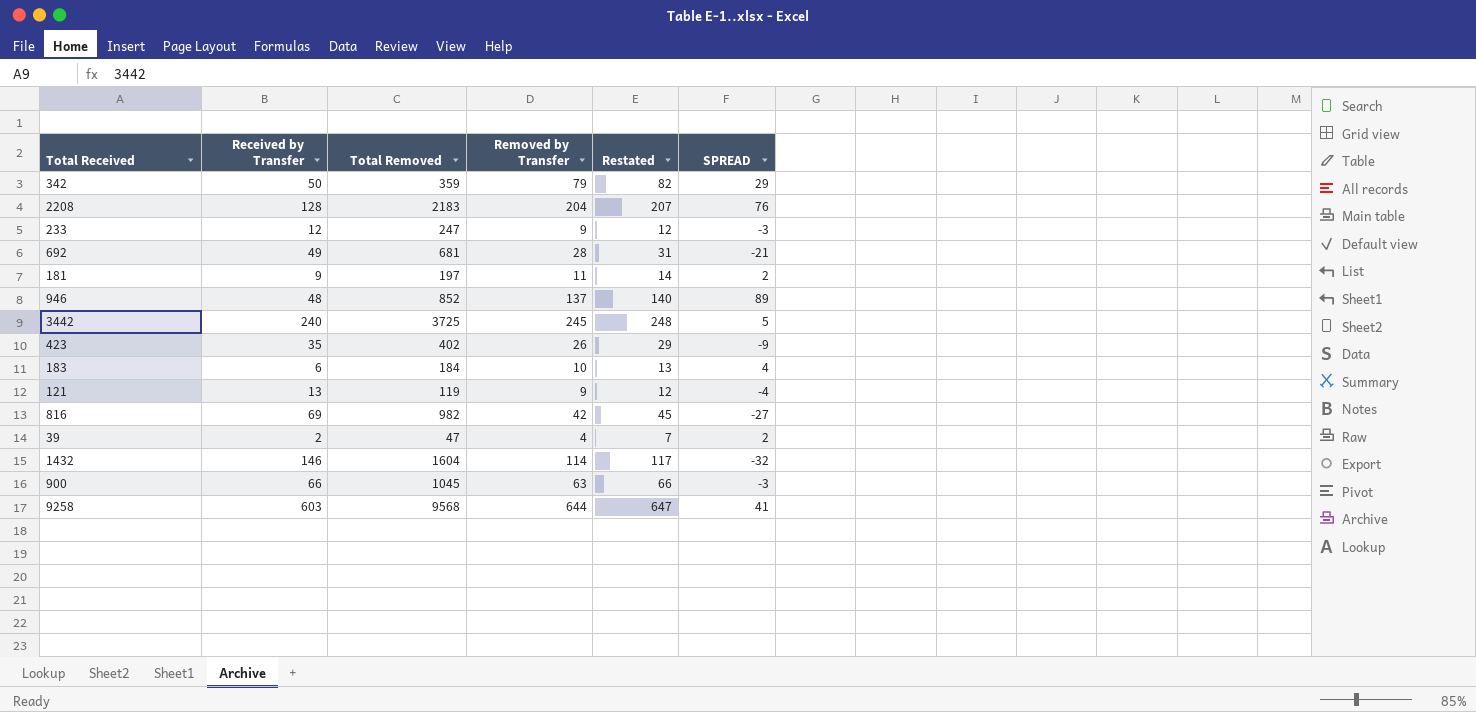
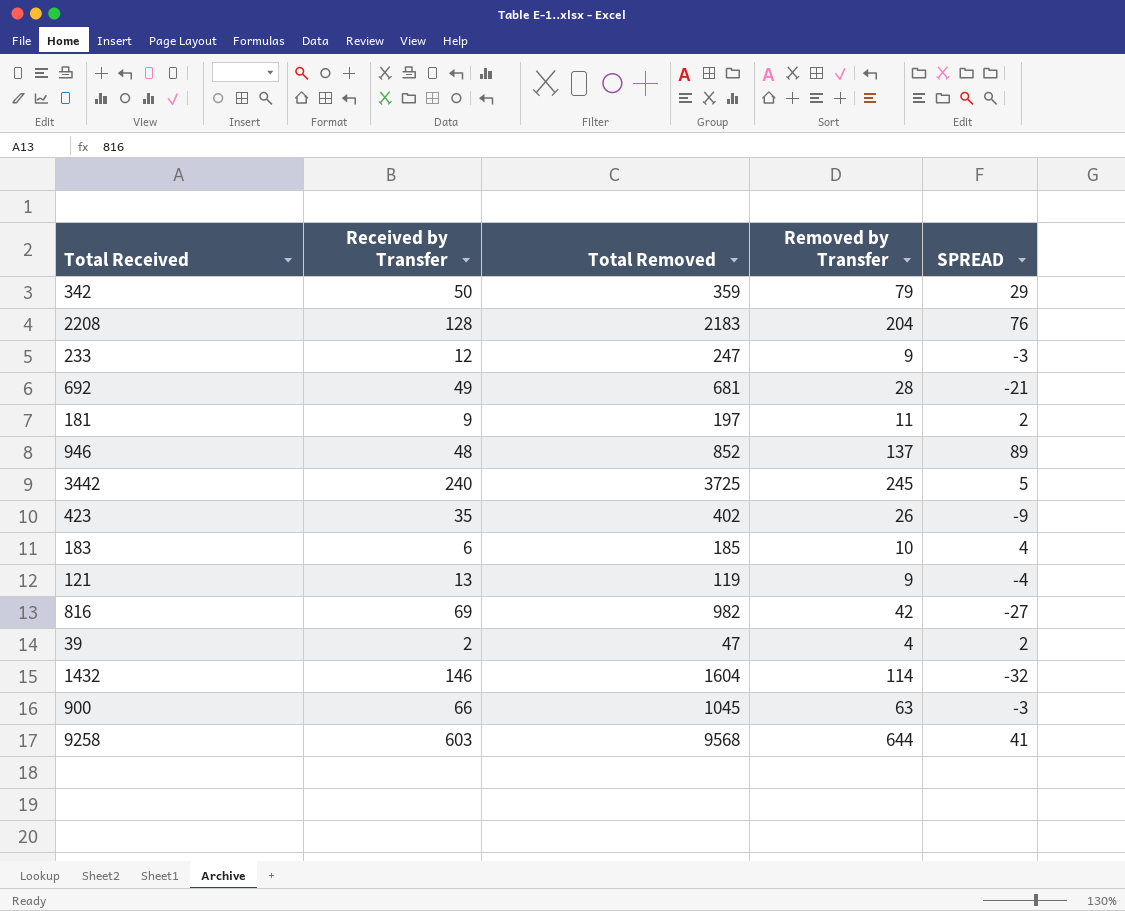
column Restated | formula: [Removed by Transfer] + 3 -> none
183 | Total Removed: 184 -> 185

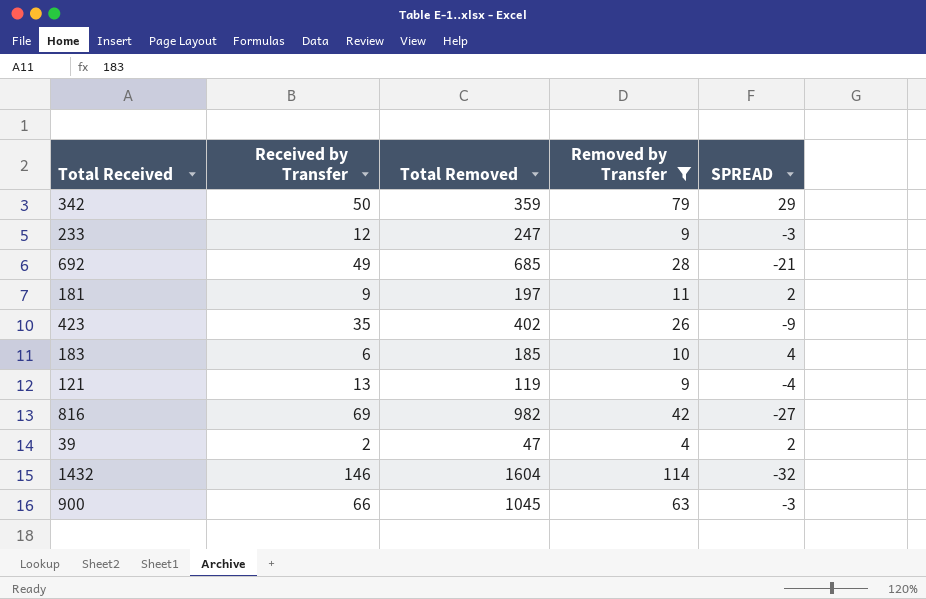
filter: none -> Removed by Transfer <= 114
692 | Total Removed: 681 -> 685

